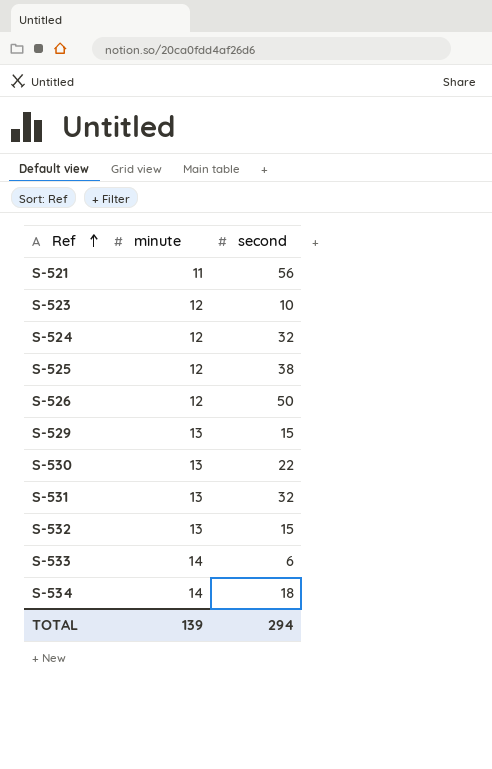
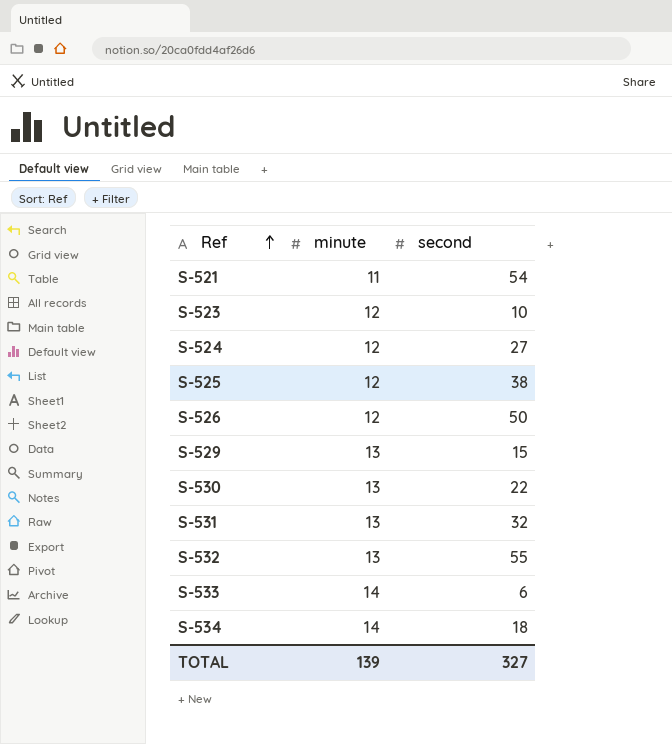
S-521 | second: 56 -> 54
S-524 | second: 32 -> 27
S-532 | second: 15 -> 55
TOTAL | second: 294 -> 327

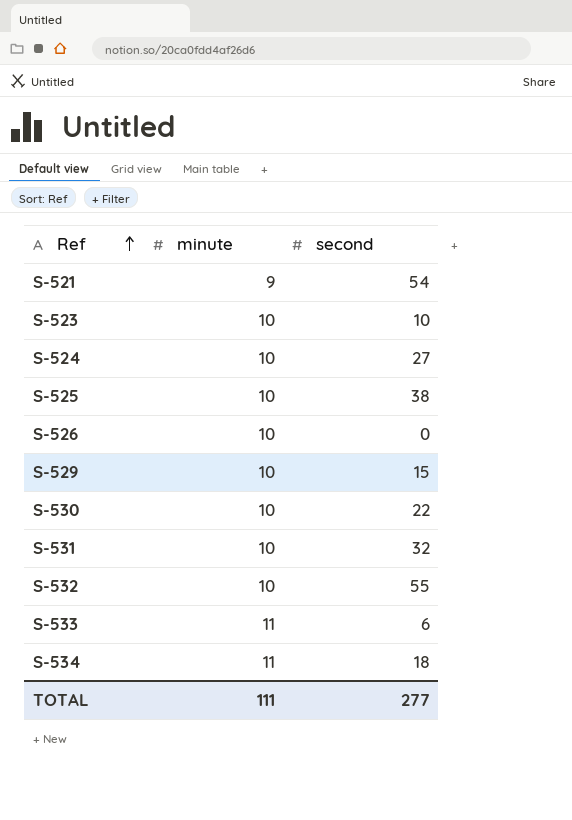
S-521 | minute: 11 -> 9
S-523 | minute: 12 -> 10
S-524 | minute: 12 -> 10
S-525 | minute: 12 -> 10
S-526 | minute: 12 -> 10
S-526 | second: 50 -> 0
S-529 | minute: 13 -> 10
S-530 | minute: 13 -> 10
S-531 | minute: 13 -> 10
S-532 | minute: 13 -> 10
S-533 | minute: 14 -> 11
S-534 | minute: 14 -> 11
TOTAL | minute: 139 -> 111
TOTAL | second: 327 -> 277

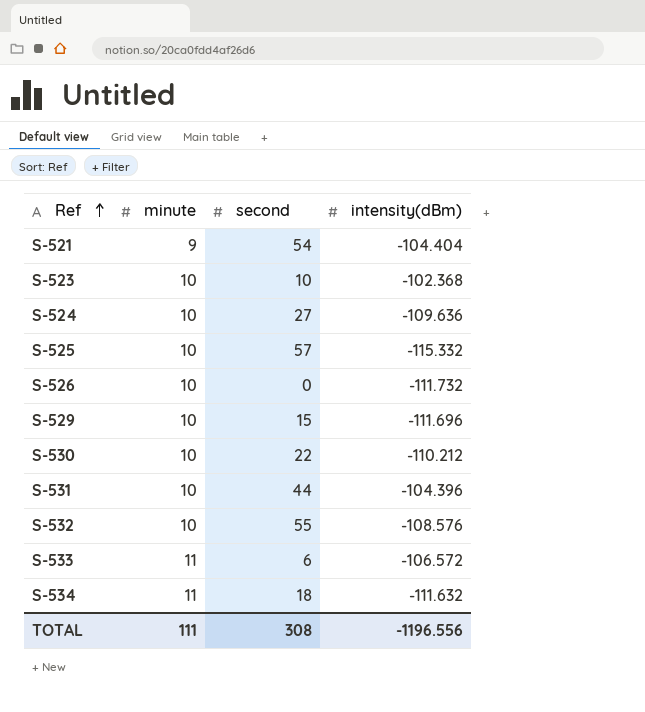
column intensity(dBm) | position: none -> 4
S-525 | second: 38 -> 57
S-531 | second: 32 -> 44
TOTAL | second: 277 -> 308

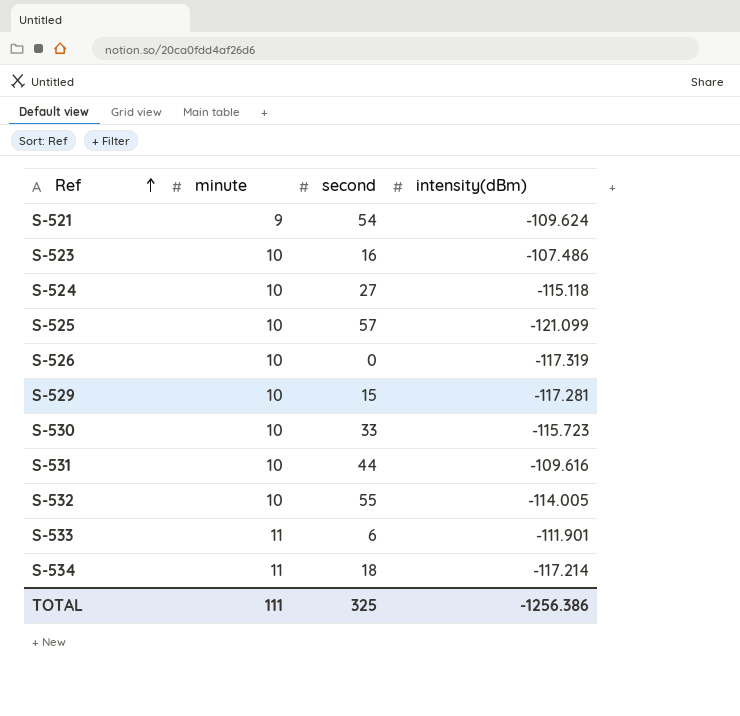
S-521 | intensity(dBm): -104.404 -> -109.624
S-523 | second: 10 -> 16
S-523 | intensity(dBm): -102.368 -> -107.486
S-524 | intensity(dBm): -109.636 -> -115.118
S-525 | intensity(dBm): -115.332 -> -121.099
S-526 | intensity(dBm): -111.732 -> -117.319
S-529 | intensity(dBm): -111.696 -> -117.281
S-530 | second: 22 -> 33
S-530 | intensity(dBm): -110.212 -> -115.723
S-531 | intensity(dBm): -104.396 -> -109.616
S-532 | intensity(dBm): -108.576 -> -114.005
S-533 | intensity(dBm): -106.572 -> -111.901
S-534 | intensity(dBm): -111.632 -> -117.214
TOTAL | second: 308 -> 325
TOTAL | intensity(dBm): -1196.556 -> -1256.386

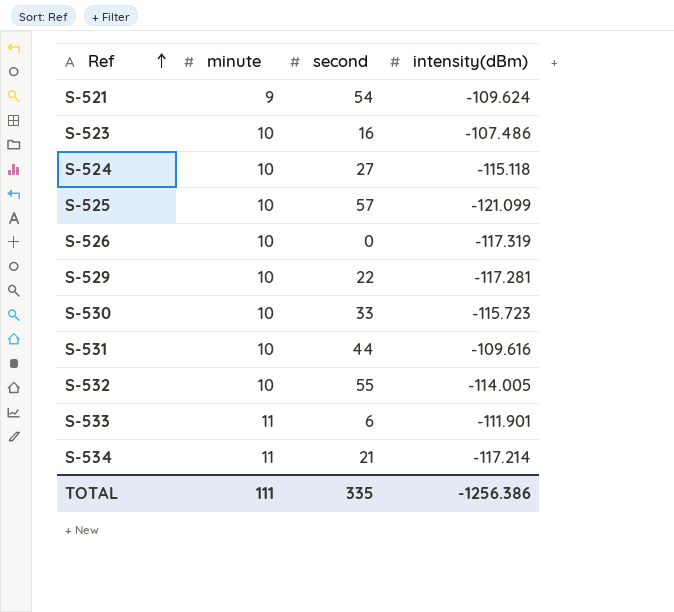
S-529 | second: 15 -> 22
S-534 | second: 18 -> 21
TOTAL | second: 325 -> 335

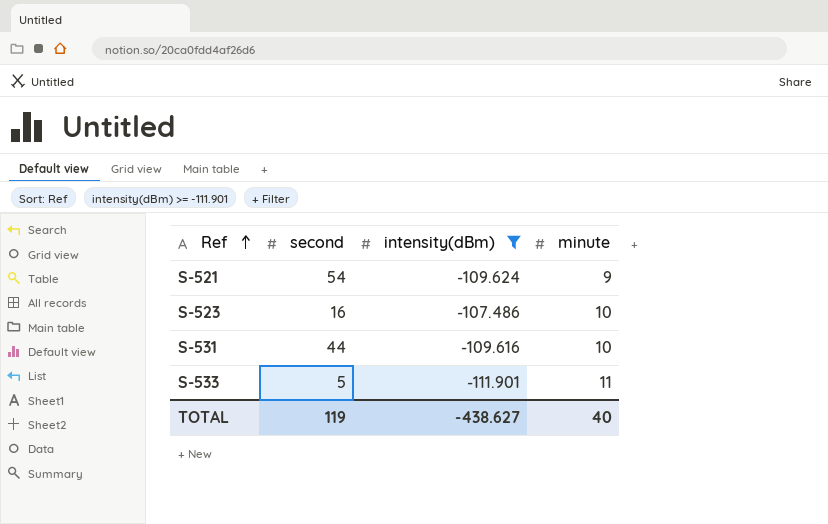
filter: none -> intensity(dBm) >= -111.901
column minute | position: 2 -> 4
S-533 | second: 6 -> 5
TOTAL | second: 335 -> 119
TOTAL | intensity(dBm): -1256.386 -> -438.627
TOTAL | minute: 111 -> 40

